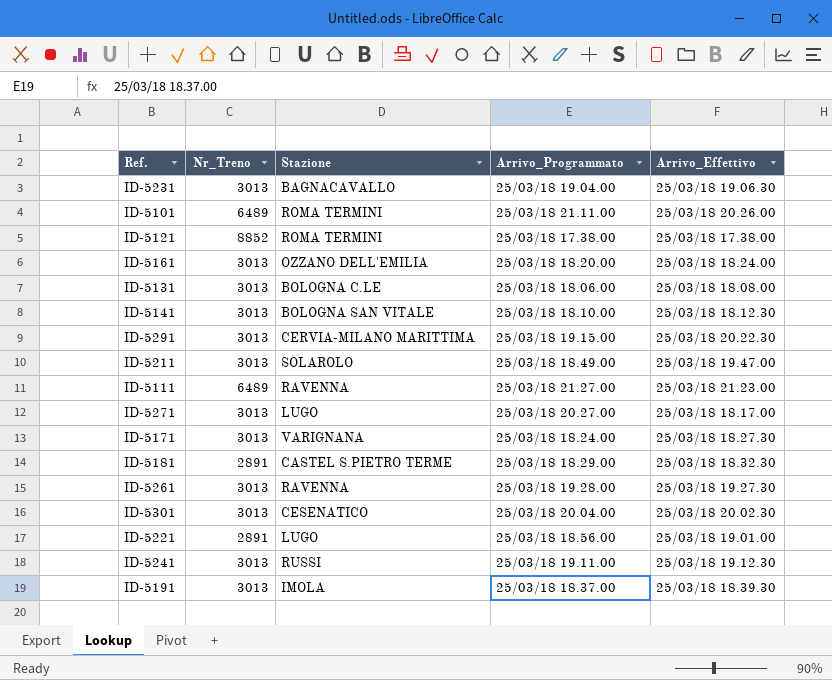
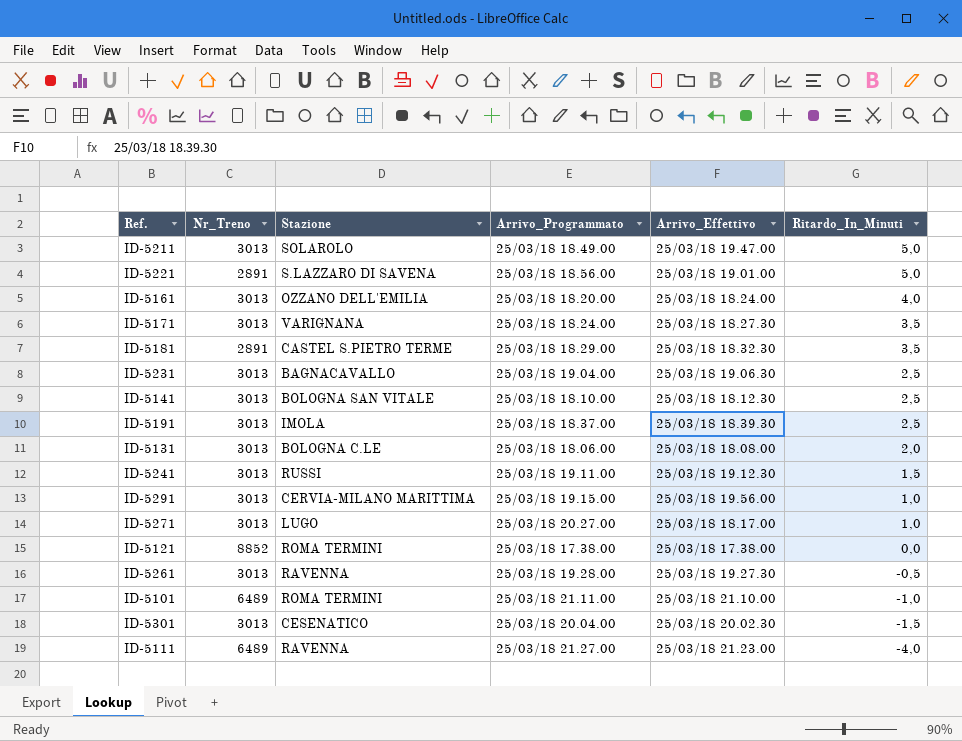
row order: none -> Ritardo_In_Minuti descending
column Ritardo_In_Minuti | position: none -> 6
ID-5221 | Stazione: LUGO -> S.LAZZARO DI SAVENA
ID-5291 | Arrivo_Effettivo: 25/03/18 20.22.30 -> 25/03/18 19.56.00
ID-5101 | Arrivo_Effettivo: 25/03/18 20.26.00 -> 25/03/18 21.10.00

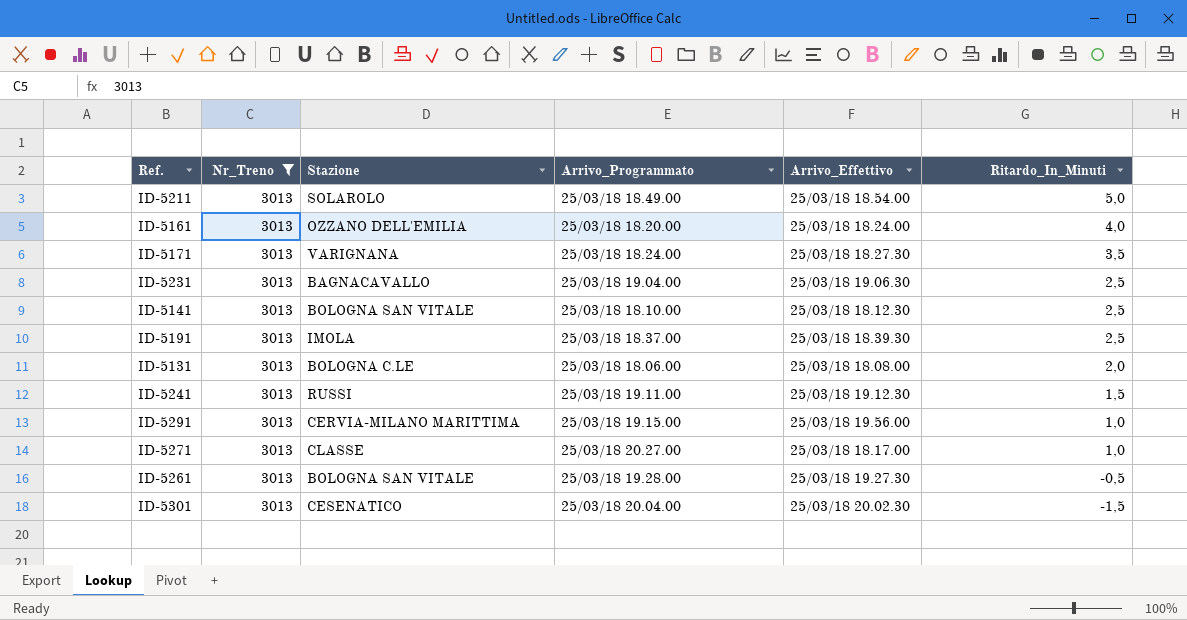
filter: none -> Nr_Treno = 3013
ID-5211 | Arrivo_Effettivo: 25/03/18 19.47.00 -> 25/03/18 18.54.00
ID-5271 | Stazione: LUGO -> CLASSE
ID-5261 | Stazione: RAVENNA -> BOLOGNA SAN VITALE

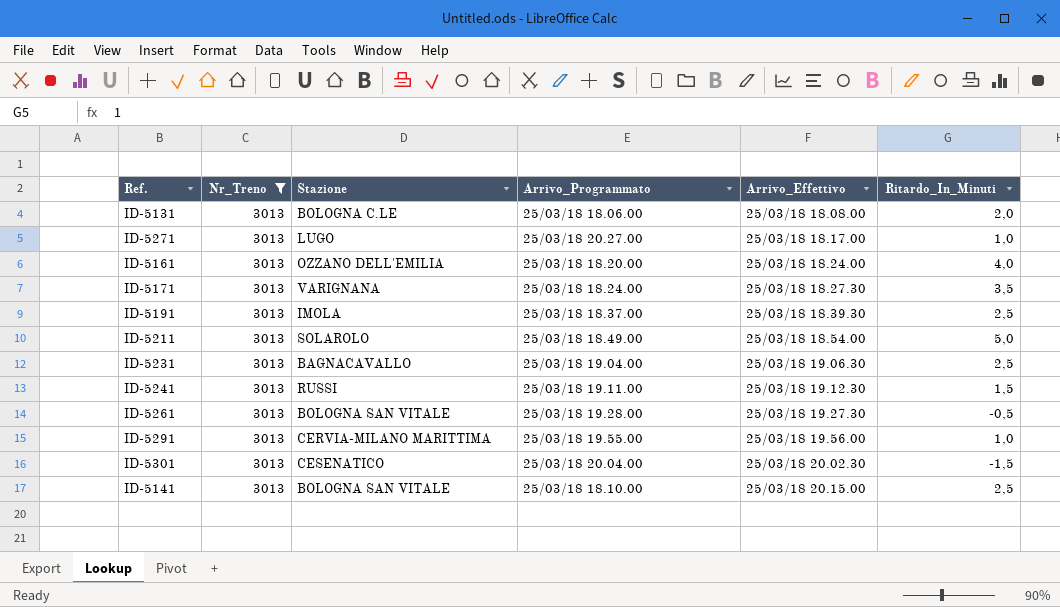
row order: Ritardo_In_Minuti descending -> Arrivo_Effettivo ascending
ID-5271 | Stazione: CLASSE -> LUGO
ID-5291 | Arrivo_Programmato: 25/03/18 19.15.00 -> 25/03/18 19.55.00
ID-5141 | Arrivo_Effettivo: 25/03/18 18.12.30 -> 25/03/18 20.15.00

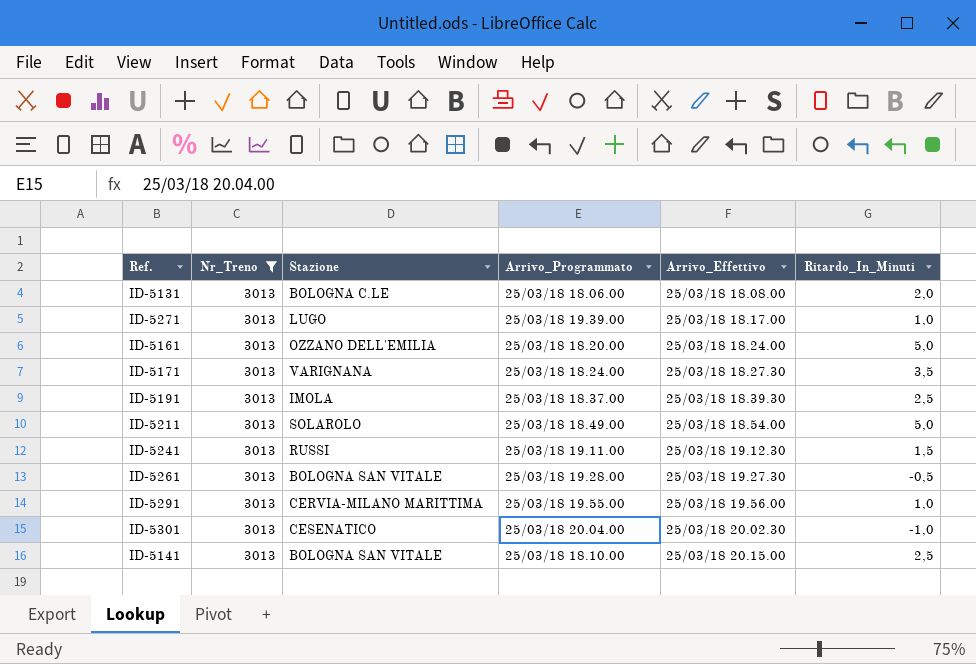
row ID-5231: 3013 | BAGNACAVALLO | 25/03/18 19.04.00 | 25/03/18 19.06.30 | 2,5 -> none
ID-5271 | Arrivo_Programmato: 25/03/18 20.27.00 -> 25/03/18 19.39.00
ID-5161 | Ritardo_In_Minuti: 4,0 -> 5,0
ID-5301 | Ritardo_In_Minuti: -1,5 -> -1,0

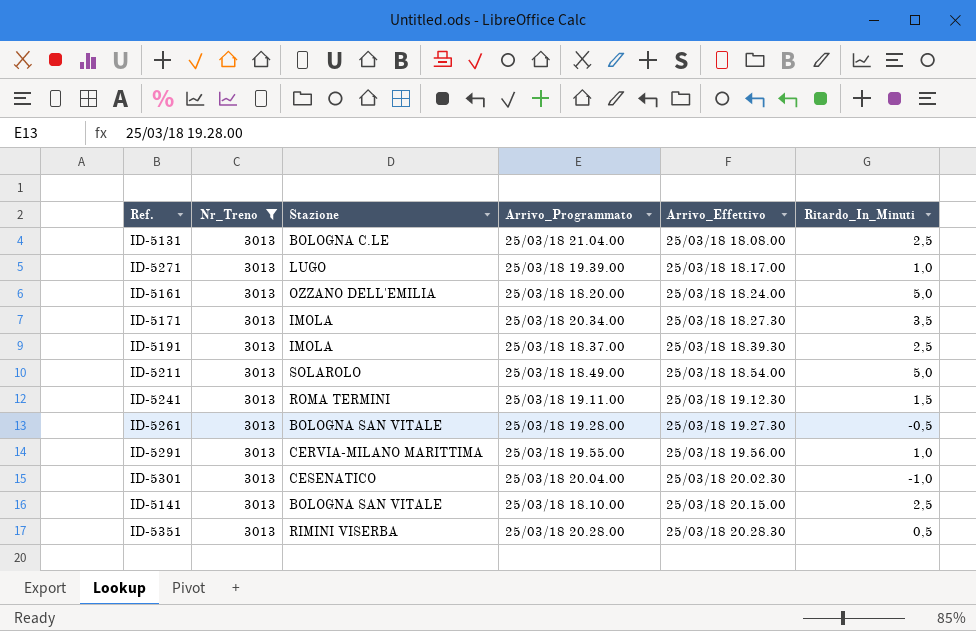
ID-5131 | Arrivo_Programmato: 25/03/18 18.06.00 -> 25/03/18 21.04.00
ID-5131 | Ritardo_In_Minuti: 2,0 -> 2,5
ID-5171 | Stazione: VARIGNANA -> IMOLA
ID-5171 | Arrivo_Programmato: 25/03/18 18.24.00 -> 25/03/18 20.34.00
ID-5241 | Stazione: RUSSI -> ROMA TERMINI
row ID-5351: none -> 3013 | RIMINI VISERBA | 25/03/18 20.28.00 | 25/03/18 20.28.30 | 0,5

